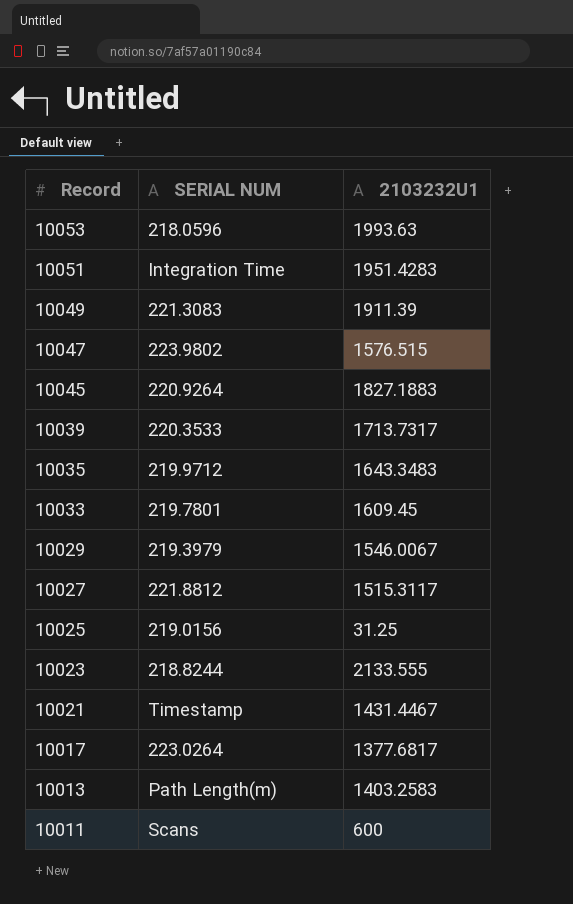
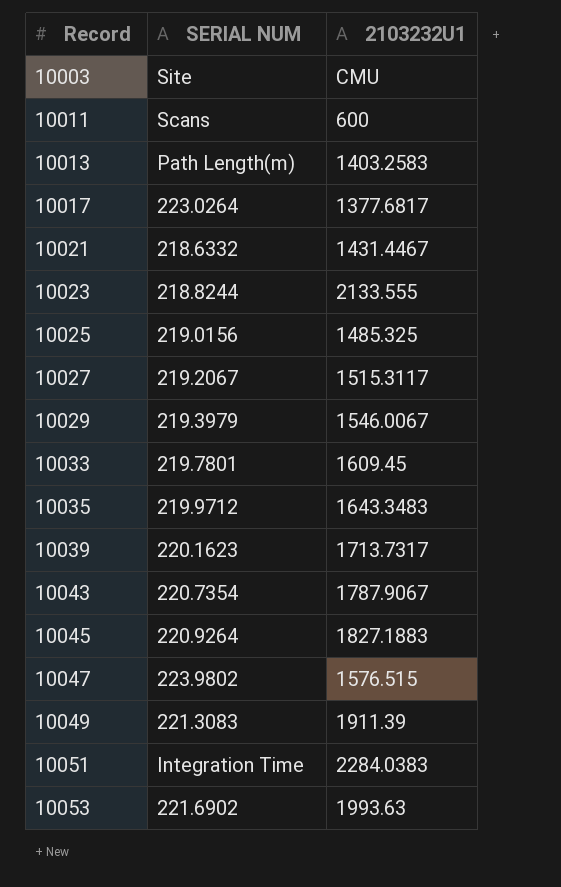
row order: Record descending -> Record ascending
row 10003: none -> Site | CMU
10021 | SERIAL NUM: Timestamp -> 218.6332
10025 | 2103232U1: 31.25 -> 1485.325
10027 | SERIAL NUM: 221.8812 -> 219.2067
10039 | SERIAL NUM: 220.3533 -> 220.1623
row 10043: none -> 220.7354 | 1787.9067
10051 | 2103232U1: 1951.4283 -> 2284.0383
10053 | SERIAL NUM: 218.0596 -> 221.6902

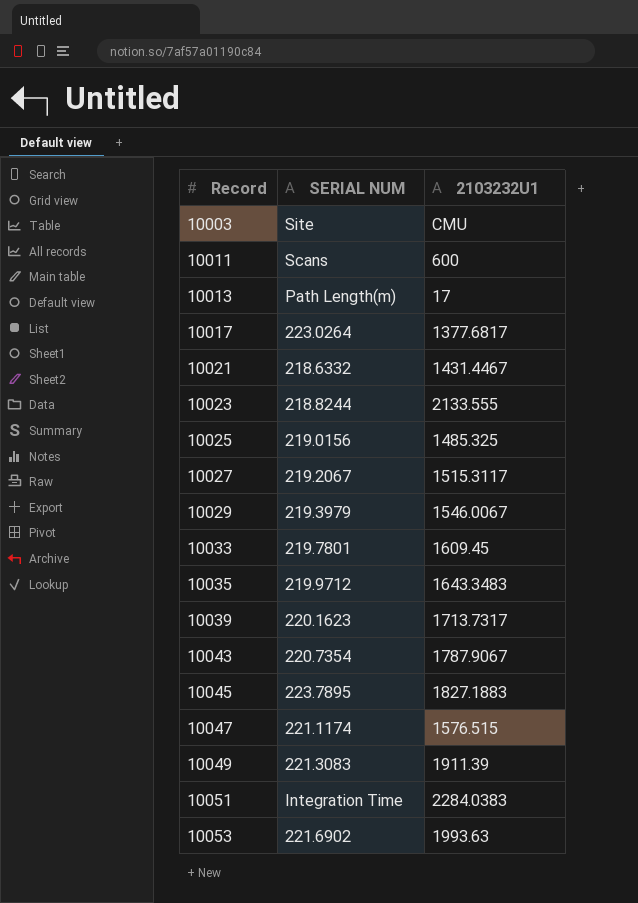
10013 | 2103232U1: 1403.2583 -> 17
10045 | SERIAL NUM: 220.9264 -> 223.7895
10047 | SERIAL NUM: 223.9802 -> 221.1174

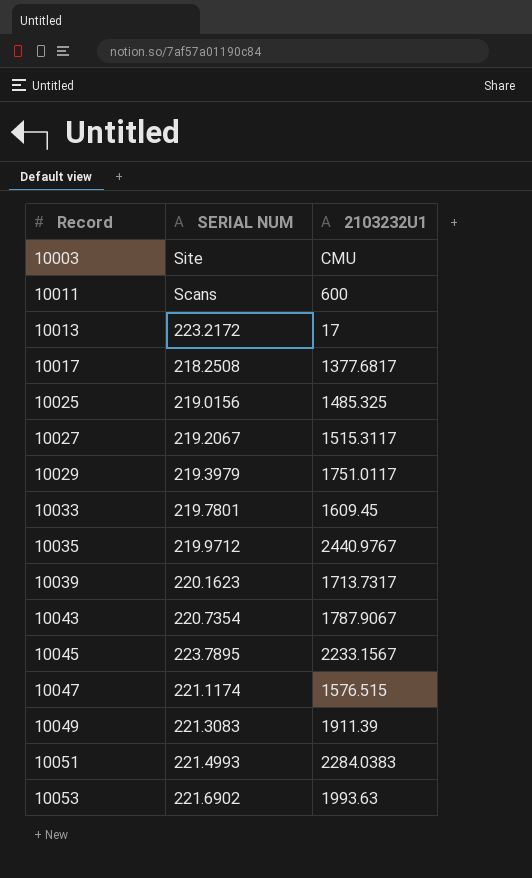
row 10021: 218.6332 | 1431.4467 -> none
row 10023: 218.8244 | 2133.555 -> none
10013 | SERIAL NUM: Path Length(m) -> 223.2172
10017 | SERIAL NUM: 223.0264 -> 218.2508
10029 | 2103232U1: 1546.0067 -> 1751.0117
10035 | 2103232U1: 1643.3483 -> 2440.9767
10045 | 2103232U1: 1827.1883 -> 2233.1567
10051 | SERIAL NUM: Integration Time -> 221.4993

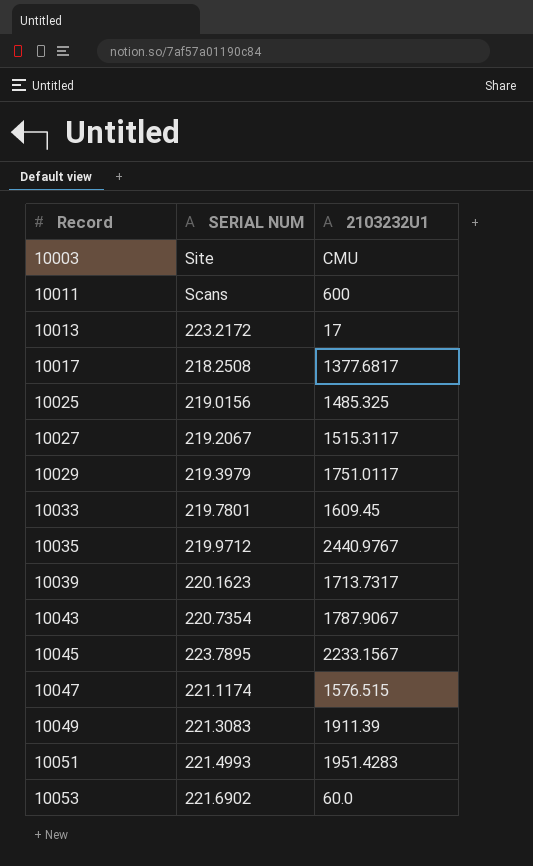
10051 | 2103232U1: 2284.0383 -> 1951.4283
10053 | 2103232U1: 1993.63 -> 60.0

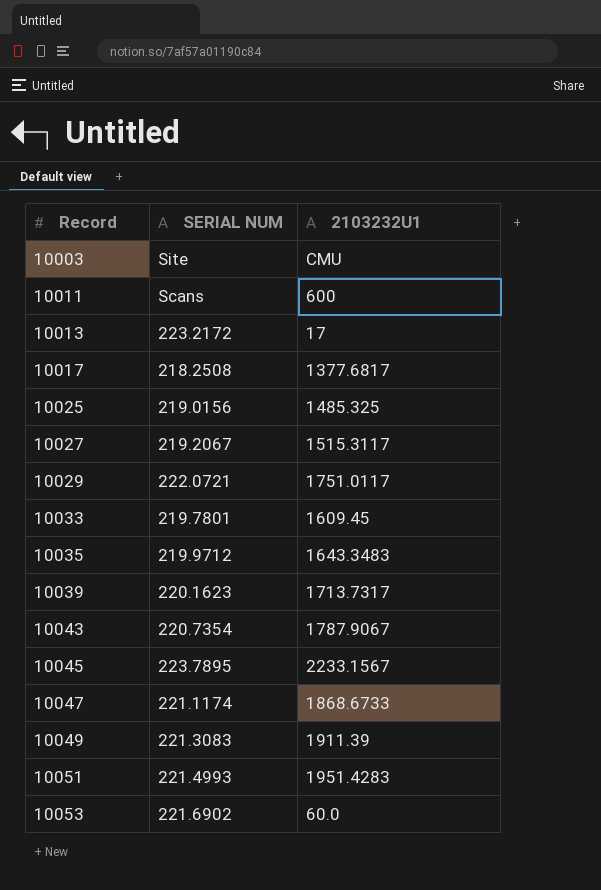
10029 | SERIAL NUM: 219.3979 -> 222.0721
10035 | 2103232U1: 2440.9767 -> 1643.3483
10047 | 2103232U1: 1576.515 -> 1868.6733

